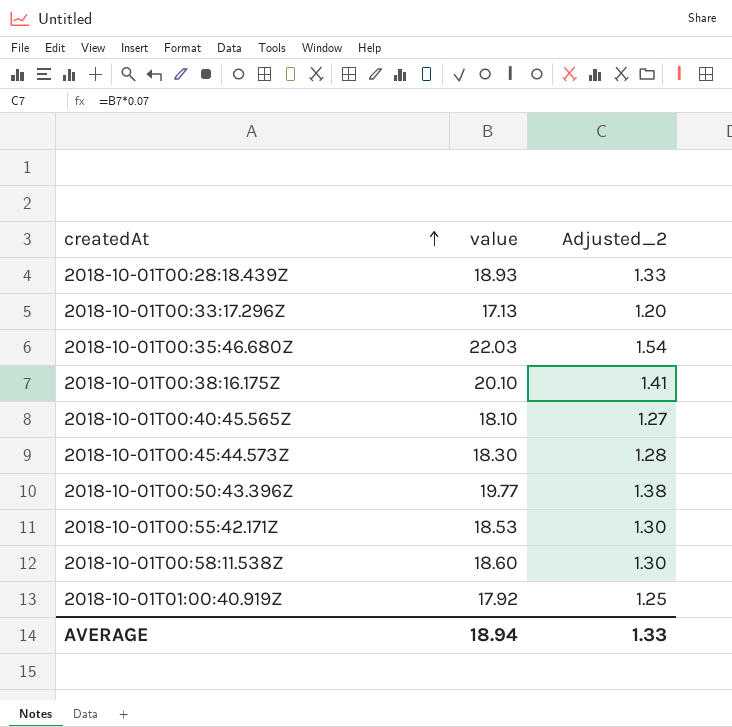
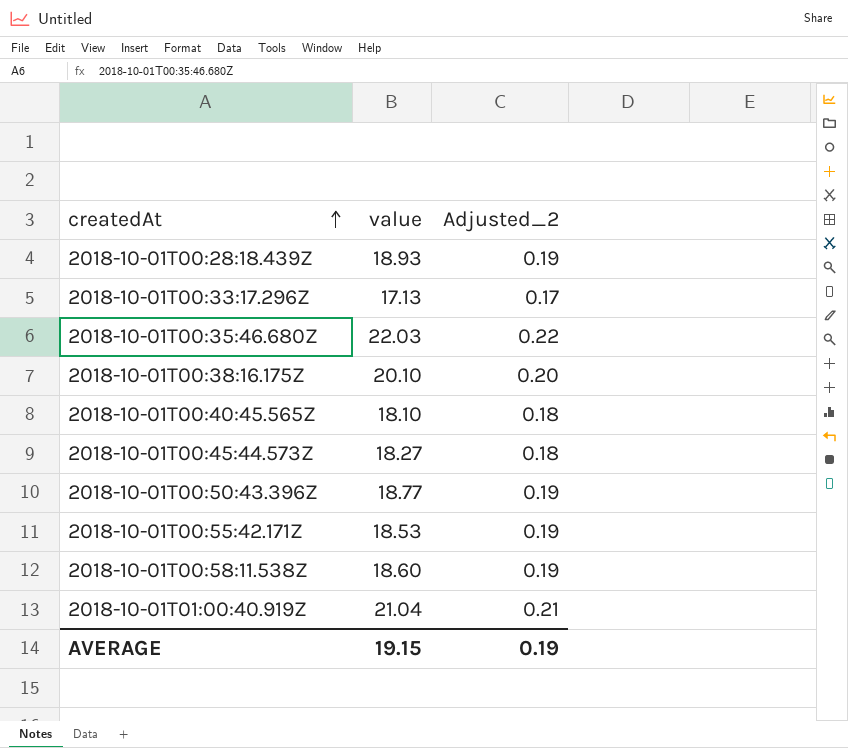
column Adjusted_2 | formula: [value] * 0.07 -> [value] * 0.01
2018-10-01T00:45:44.573Z | value: 18.30 -> 18.27
2018-10-01T00:50:43.396Z | value: 19.77 -> 18.77
2018-10-01T01:00:40.919Z | value: 17.92 -> 21.04
AVERAGE | value: 18.94 -> 19.15
AVERAGE | Adjusted_2: 1.33 -> 0.19

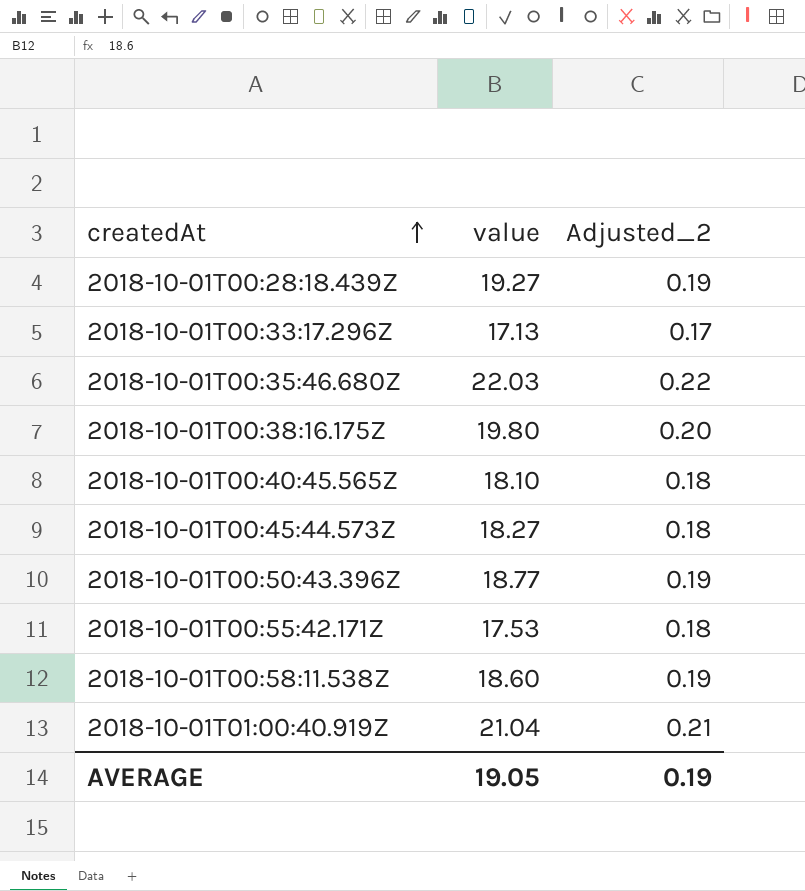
2018-10-01T00:28:18.439Z | value: 18.93 -> 19.27
2018-10-01T00:38:16.175Z | value: 20.10 -> 19.80
2018-10-01T00:55:42.171Z | value: 18.53 -> 17.53
2018-10-01T00:55:42.171Z | Adjusted_2: 0.19 -> 0.18
AVERAGE | value: 19.15 -> 19.05

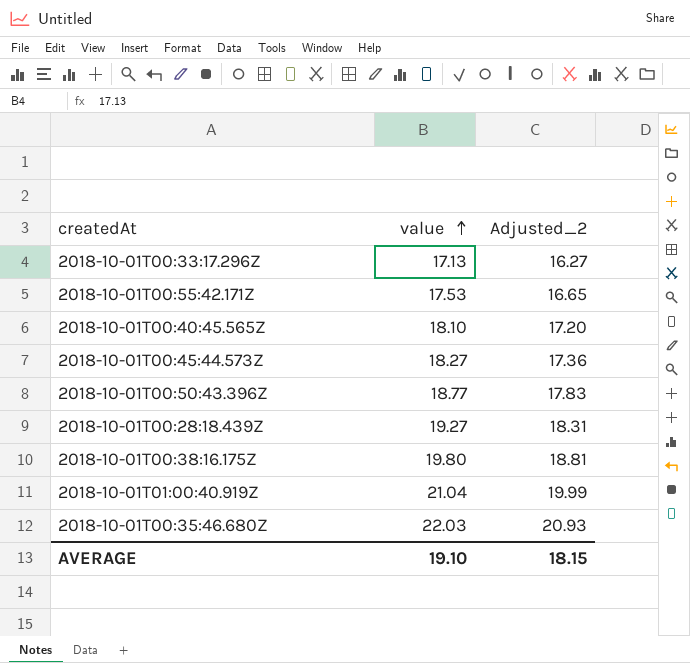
row order: createdAt ascending -> value ascending
column Adjusted_2 | formula: [value] * 0.01 -> [value] * 0.95
row 2018-10-01T00:58:11.538Z: 18.60 | 0.19 -> none
AVERAGE | value: 19.05 -> 19.10
AVERAGE | Adjusted_2: 0.19 -> 18.15

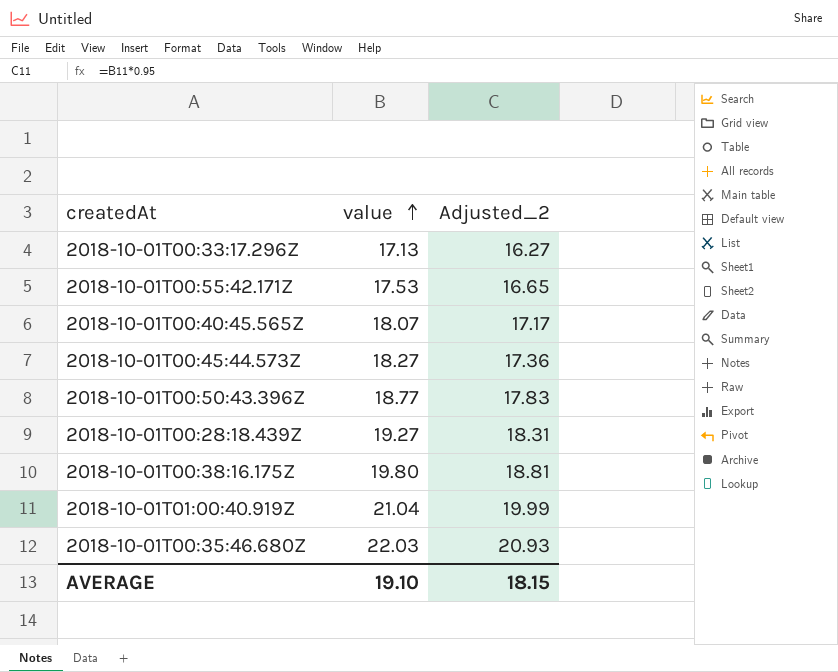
2018-10-01T00:40:45.565Z | value: 18.10 -> 18.07
2018-10-01T00:40:45.565Z | Adjusted_2: 17.20 -> 17.17

